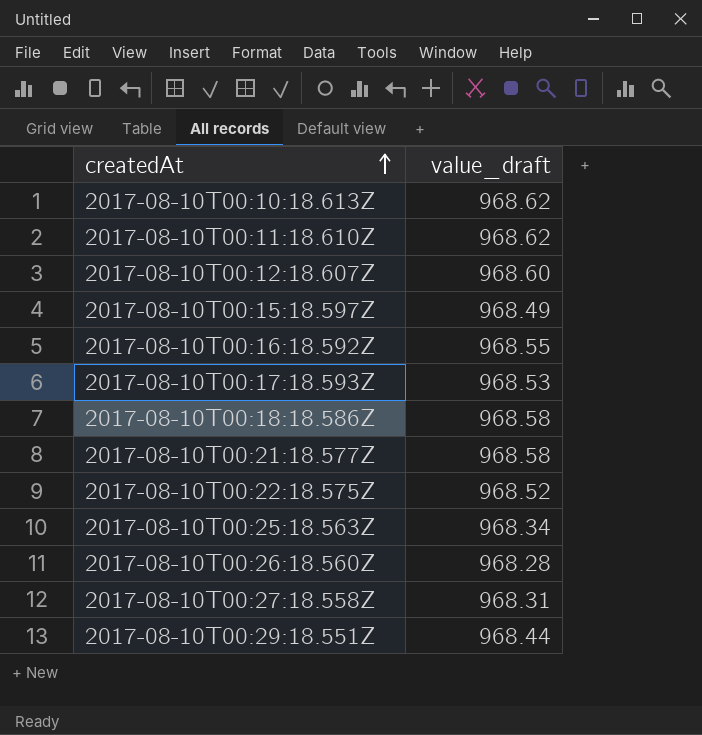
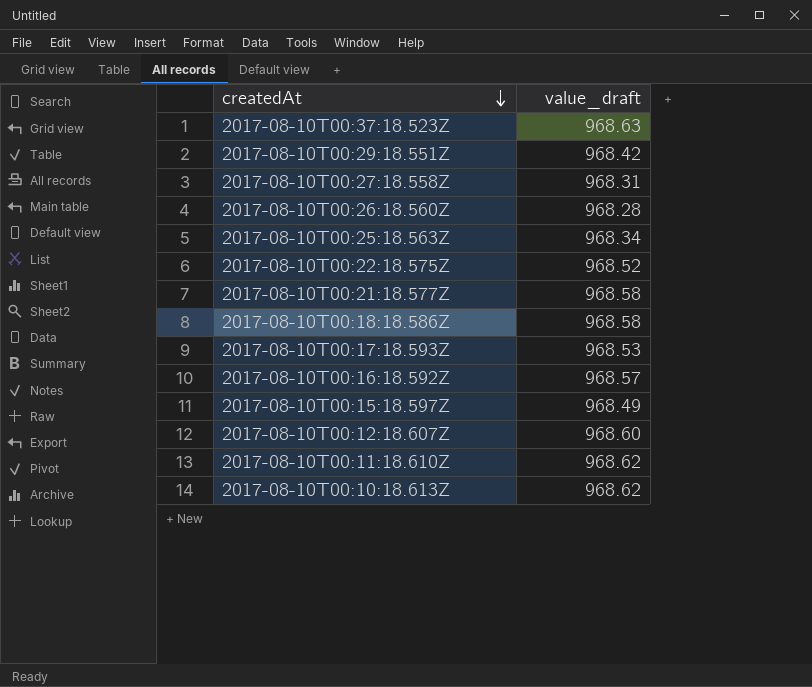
row order: createdAt ascending -> createdAt descending
row 2017-08-10T00:37:18.523Z: none -> 968.63
2017-08-10T00:29:18.551Z | value_draft: 968.44 -> 968.42
2017-08-10T00:16:18.592Z | value_draft: 968.55 -> 968.57

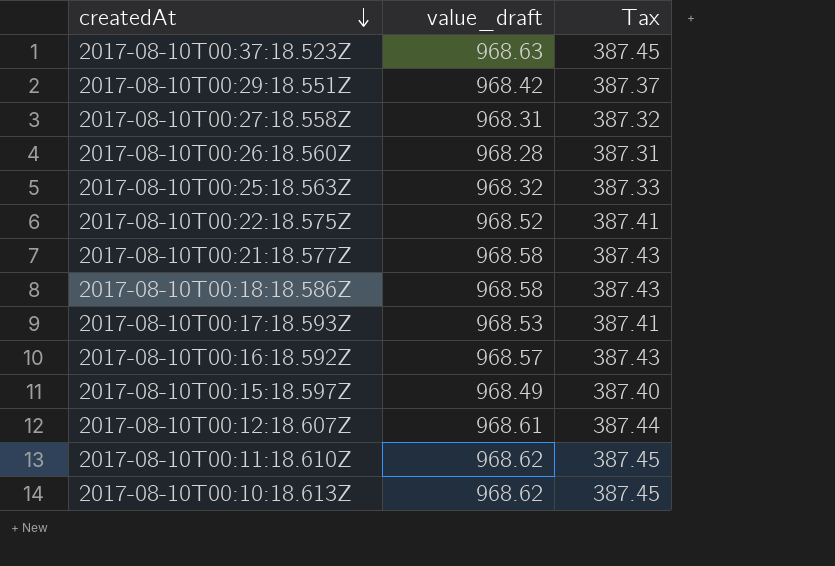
column Tax | formula: none -> [value_draft] * 0.4
2017-08-10T00:25:18.563Z | value_draft: 968.34 -> 968.32
2017-08-10T00:12:18.607Z | value_draft: 968.60 -> 968.61

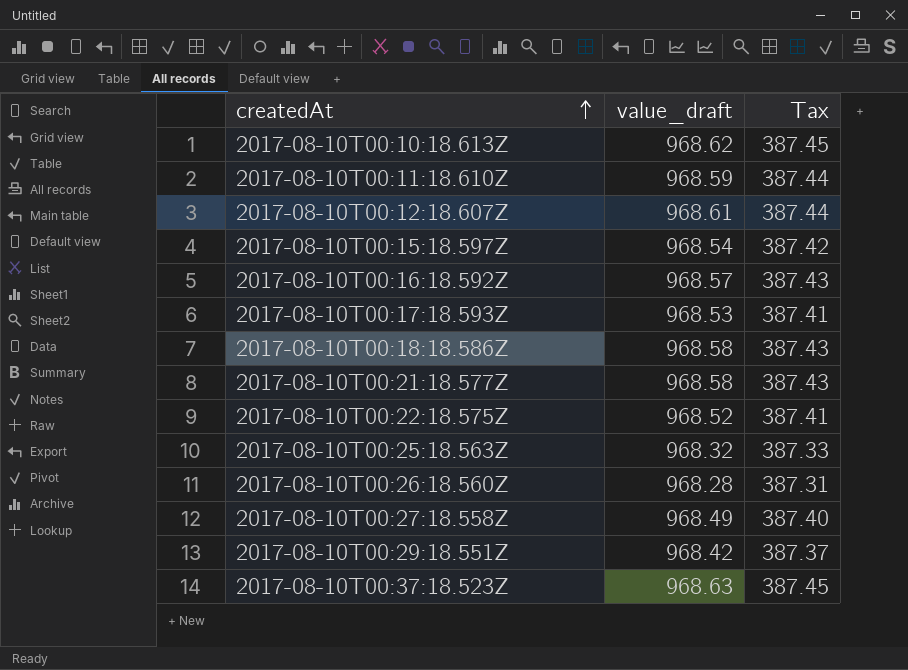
row order: createdAt descending -> createdAt ascending
2017-08-10T00:11:18.610Z | value_draft: 968.62 -> 968.59
2017-08-10T00:11:18.610Z | Tax: 387.45 -> 387.44
2017-08-10T00:15:18.597Z | value_draft: 968.49 -> 968.54
2017-08-10T00:15:18.597Z | Tax: 387.40 -> 387.42
2017-08-10T00:27:18.558Z | value_draft: 968.31 -> 968.49
2017-08-10T00:27:18.558Z | Tax: 387.32 -> 387.40

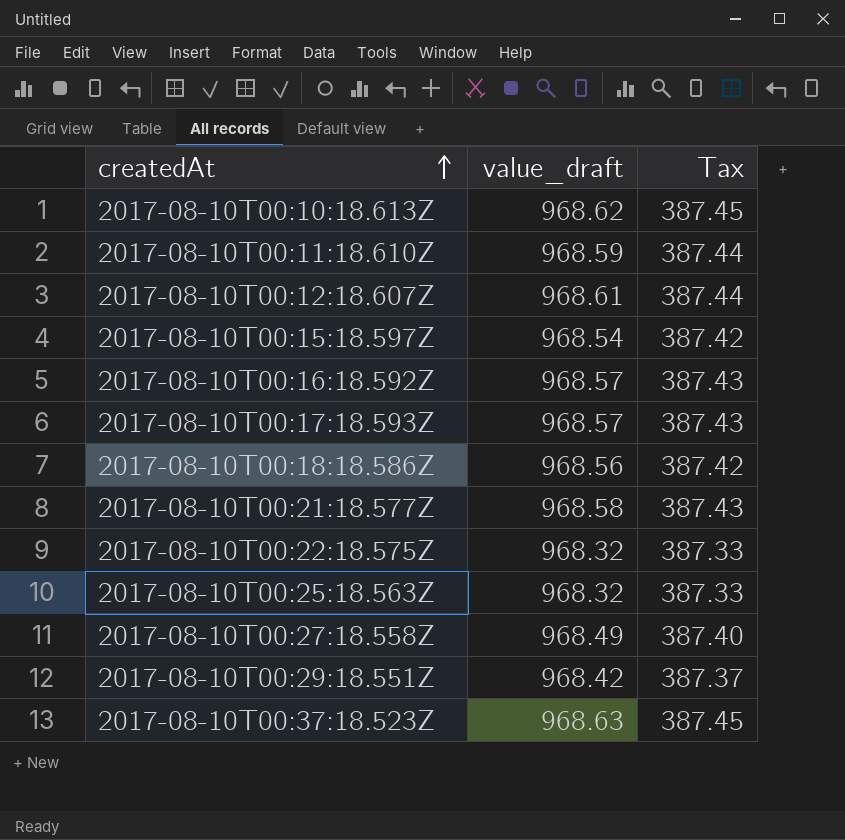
row 2017-08-10T00:26:18.560Z: 968.28 | 387.31 -> none
2017-08-10T00:17:18.593Z | value_draft: 968.53 -> 968.57
2017-08-10T00:17:18.593Z | Tax: 387.41 -> 387.43
2017-08-10T00:18:18.586Z | value_draft: 968.58 -> 968.56
2017-08-10T00:18:18.586Z | Tax: 387.43 -> 387.42
2017-08-10T00:22:18.575Z | value_draft: 968.52 -> 968.32
2017-08-10T00:22:18.575Z | Tax: 387.41 -> 387.33

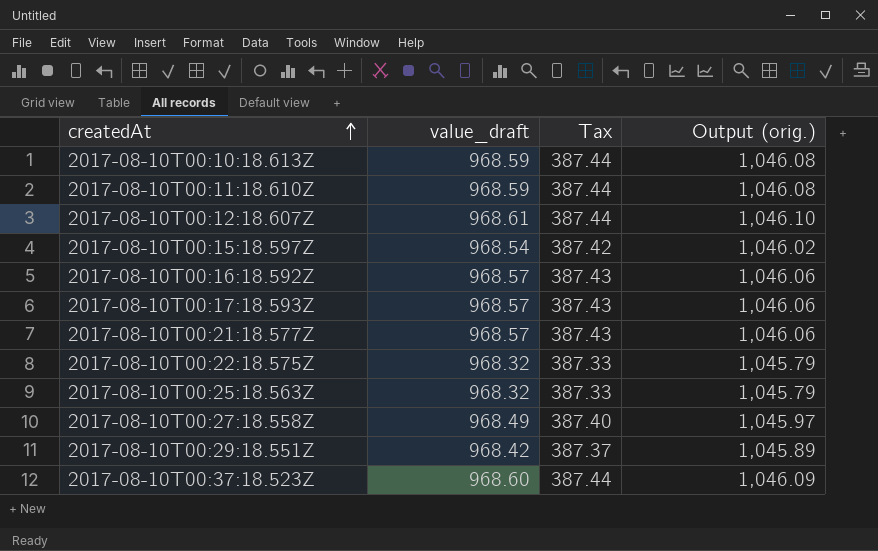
column Output (orig.) | formula: none -> [value_draft] * 1.08
row 2017-08-10T00:18:18.586Z: 968.56 | 387.42 -> none
2017-08-10T00:10:18.613Z | value_draft: 968.62 -> 968.59
2017-08-10T00:10:18.613Z | Tax: 387.45 -> 387.44
2017-08-10T00:21:18.577Z | value_draft: 968.58 -> 968.57
2017-08-10T00:37:18.523Z | value_draft: 968.63 -> 968.60
2017-08-10T00:37:18.523Z | Tax: 387.45 -> 387.44

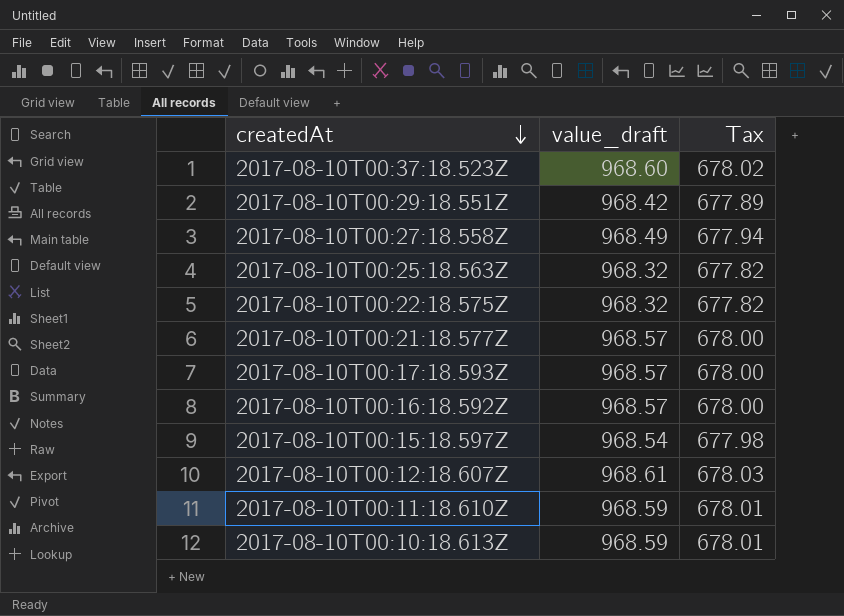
row order: createdAt ascending -> createdAt descending
column Output (orig.) | formula: [value_draft] * 1.08 -> none
column Tax | formula: [value_draft] * 0.4 -> [value_draft] * 0.7

